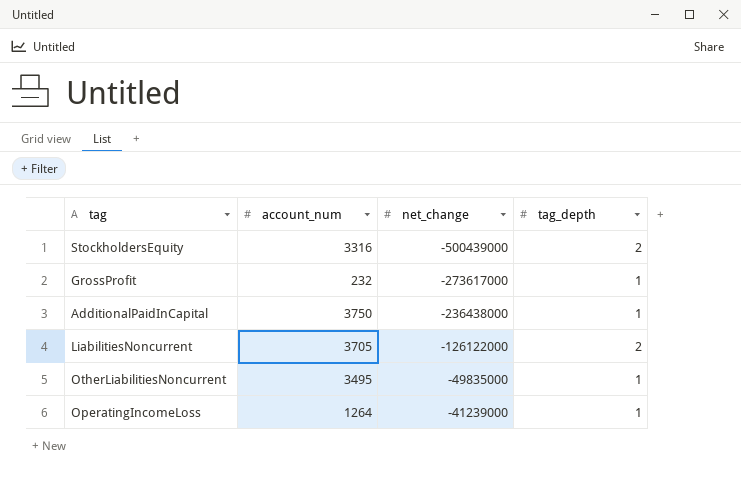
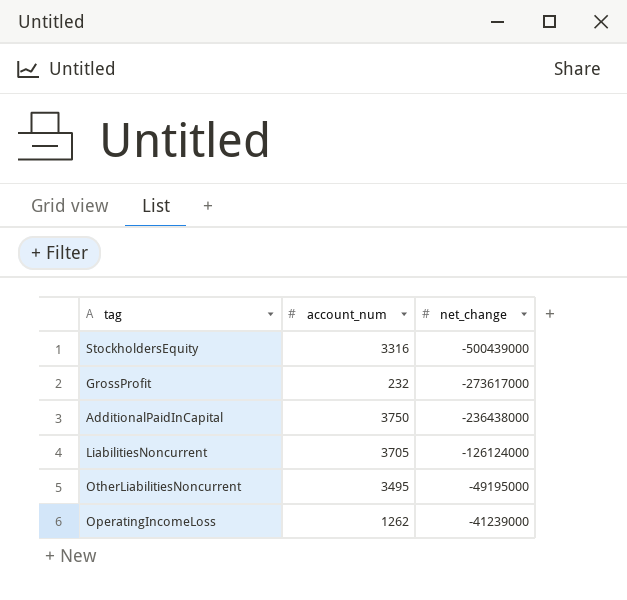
column tag_depth | position: 4 -> none
LiabilitiesNoncurrent | net_change: -126122000 -> -126124000
OtherLiabilitiesNoncurrent | net_change: -49835000 -> -49195000
OperatingIncomeLoss | account_num: 1264 -> 1262

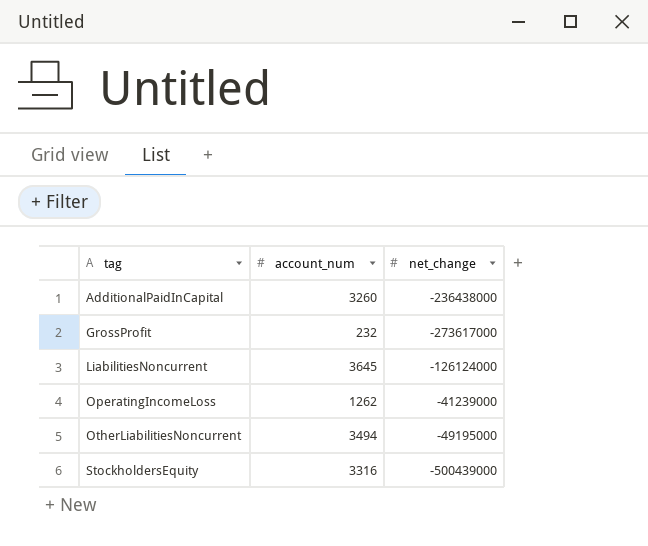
row order: net_change ascending -> tag ascending
AdditionalPaidInCapital | account_num: 3750 -> 3260
LiabilitiesNoncurrent | account_num: 3705 -> 3645
OtherLiabilitiesNoncurrent | account_num: 3495 -> 3494

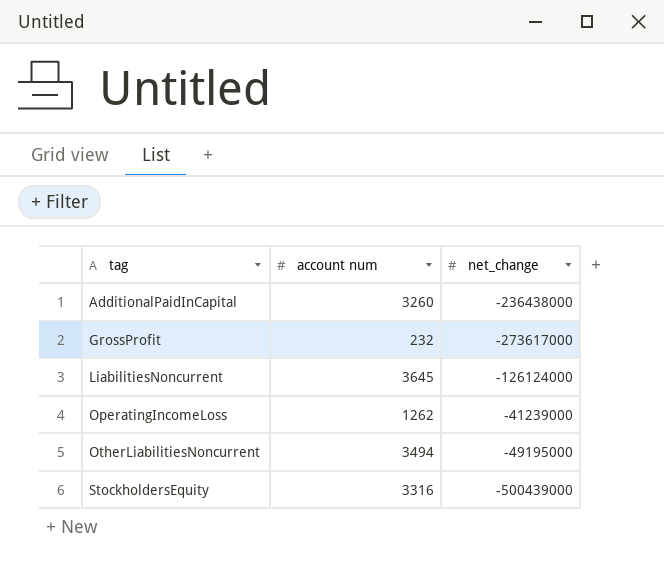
column name: account_num -> account num

